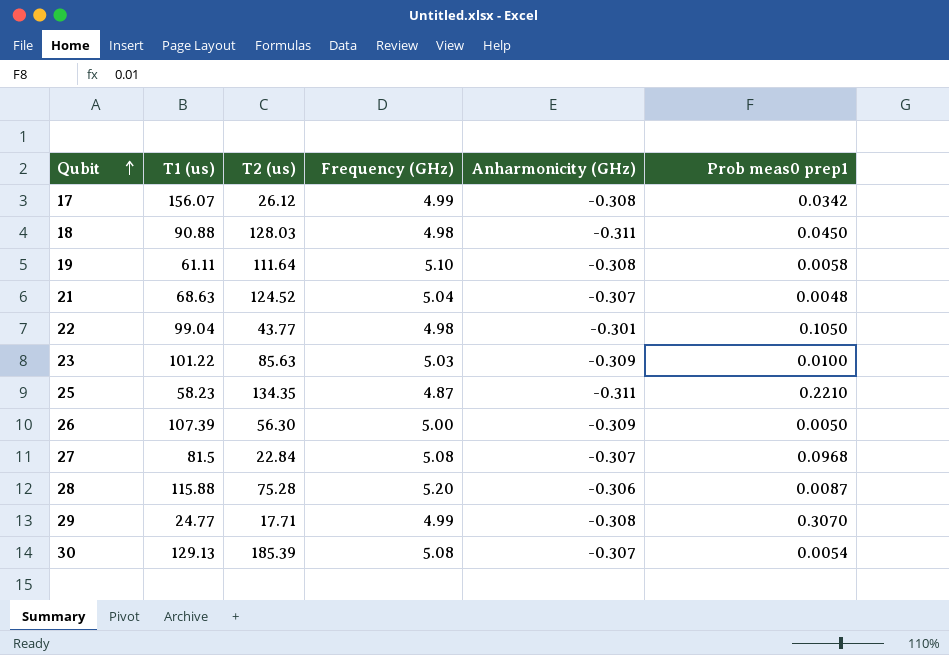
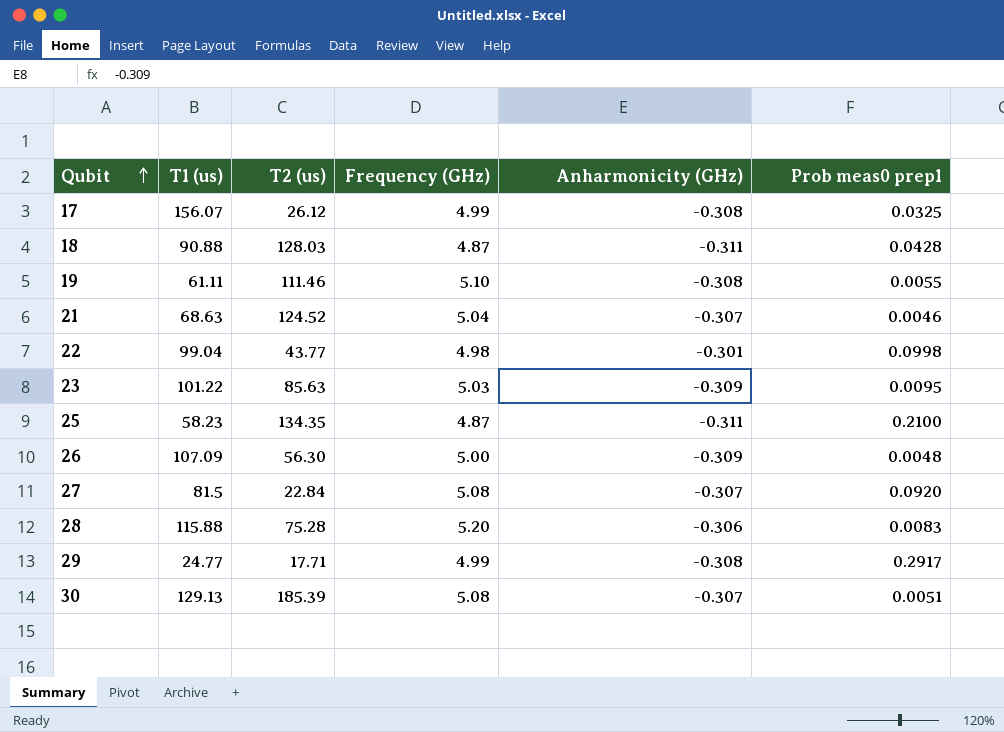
17 | Prob meas0 prep1: 0.0342 -> 0.0325
18 | Frequency (GHz): 4.98 -> 4.87
18 | Prob meas0 prep1: 0.0450 -> 0.0428
19 | T2 (us): 111.64 -> 111.46
19 | Prob meas0 prep1: 0.0058 -> 0.0055
21 | Prob meas0 prep1: 0.0048 -> 0.0046
22 | Prob meas0 prep1: 0.1050 -> 0.0998
23 | Prob meas0 prep1: 0.0100 -> 0.0095
25 | Prob meas0 prep1: 0.2210 -> 0.2100
26 | T1 (us): 107.39 -> 107.09
26 | Prob meas0 prep1: 0.0050 -> 0.0048
27 | Prob meas0 prep1: 0.0968 -> 0.0920
28 | Prob meas0 prep1: 0.0087 -> 0.0083
29 | Prob meas0 prep1: 0.3070 -> 0.2917
30 | Prob meas0 prep1: 0.0054 -> 0.0051

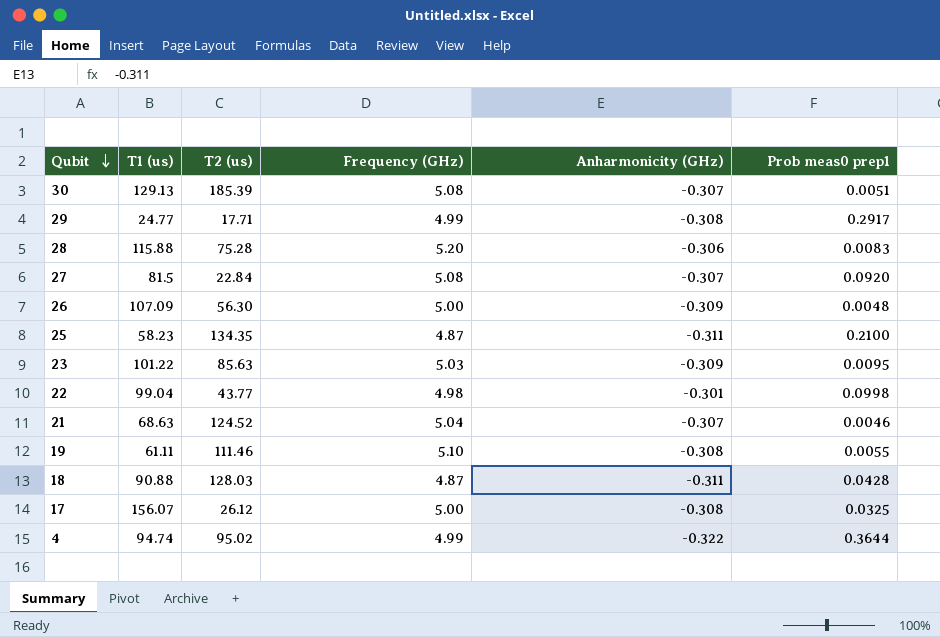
row order: Qubit ascending -> Qubit descending
17 | Frequency (GHz): 4.99 -> 5.00
row 4: none -> 94.74 | 95.02 | 4.99 | -0.322 | 0.3644

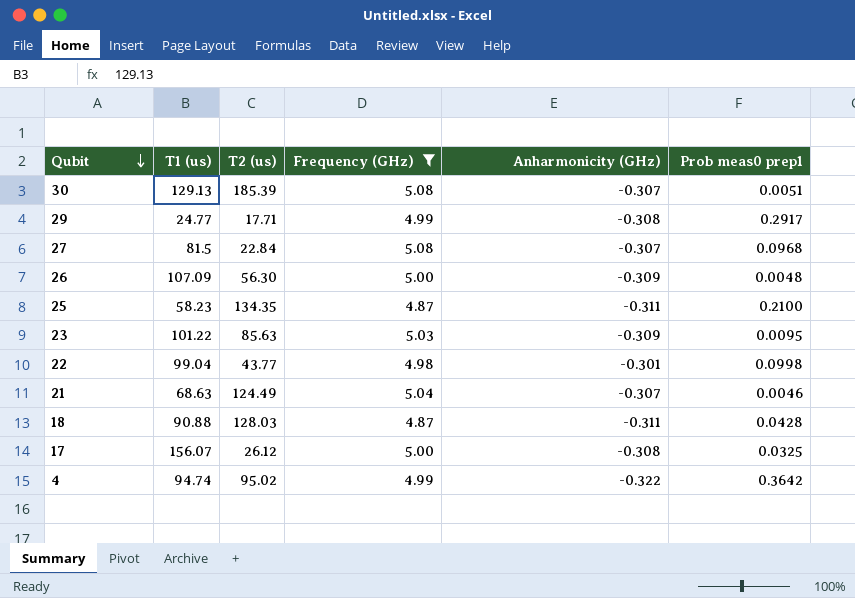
filter: none -> Frequency (GHz) <= 5.08
27 | Prob meas0 prep1: 0.0920 -> 0.0968
21 | T2 (us): 124.52 -> 124.49
4 | Prob meas0 prep1: 0.3644 -> 0.3642

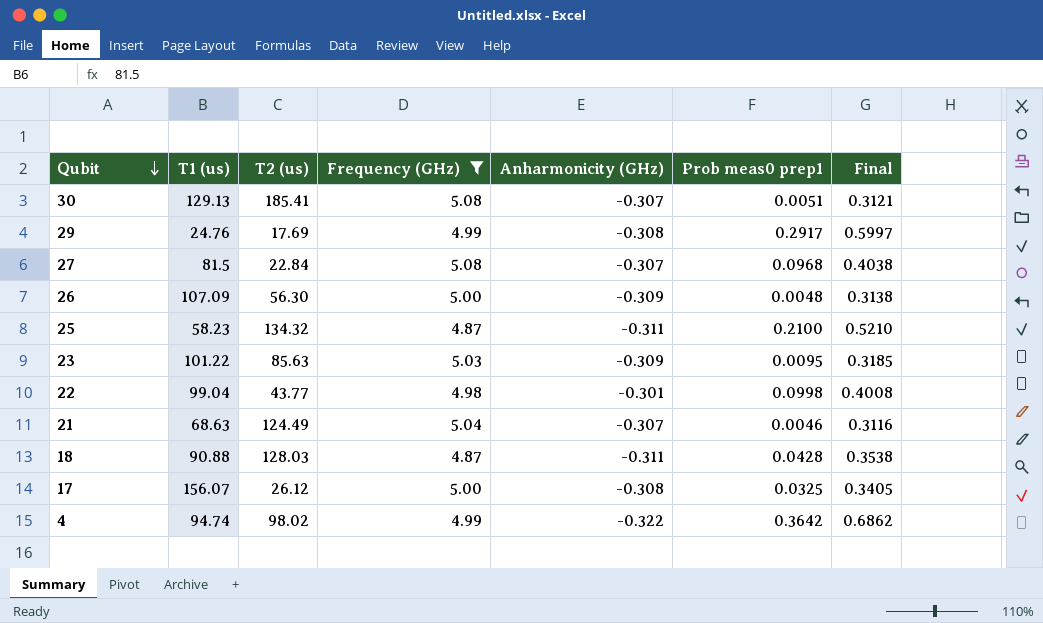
column Final | formula: none -> [Prob meas0 prep1] - [Anharmonicity (GHz)]
30 | T2 (us): 185.39 -> 185.41
29 | T1 (us): 24.77 -> 24.76
29 | T2 (us): 17.71 -> 17.69
25 | T2 (us): 134.35 -> 134.32
4 | T2 (us): 95.02 -> 98.02

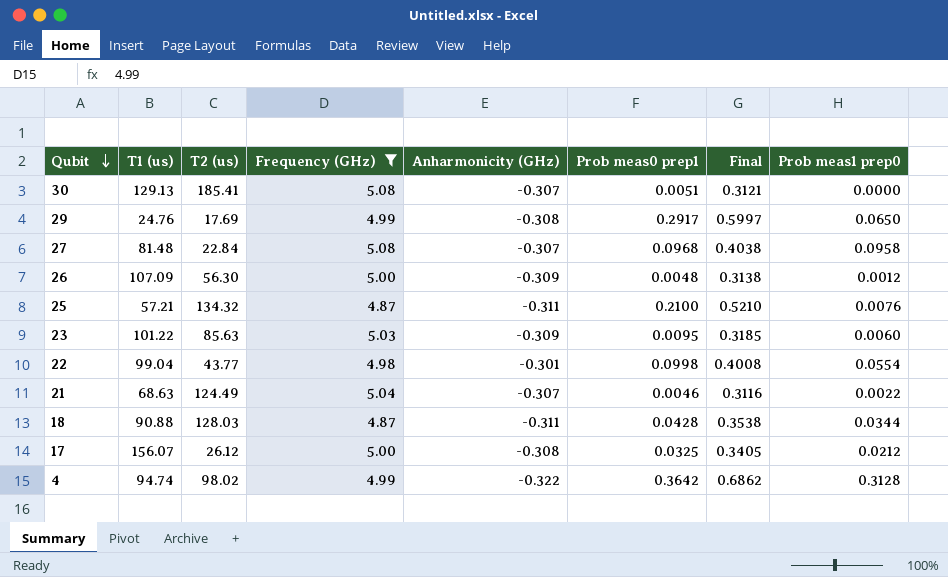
column Prob meas1 prep0 | position: none -> 8
27 | T1 (us): 81.5 -> 81.48
25 | T1 (us): 58.23 -> 57.21

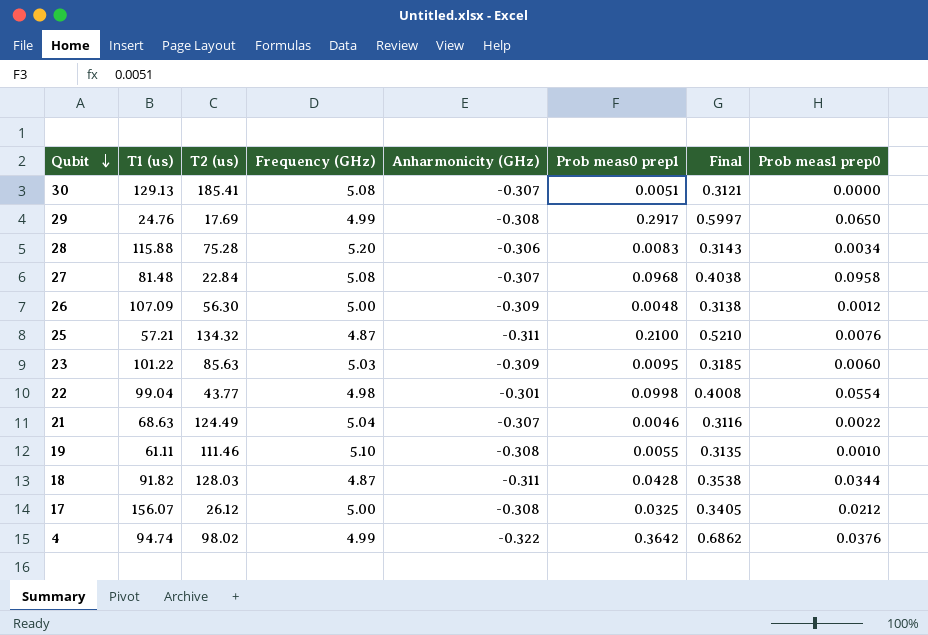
filter: Frequency (GHz) <= 5.08 -> none
18 | T1 (us): 90.88 -> 91.82
4 | Prob meas1 prep0: 0.3128 -> 0.0376

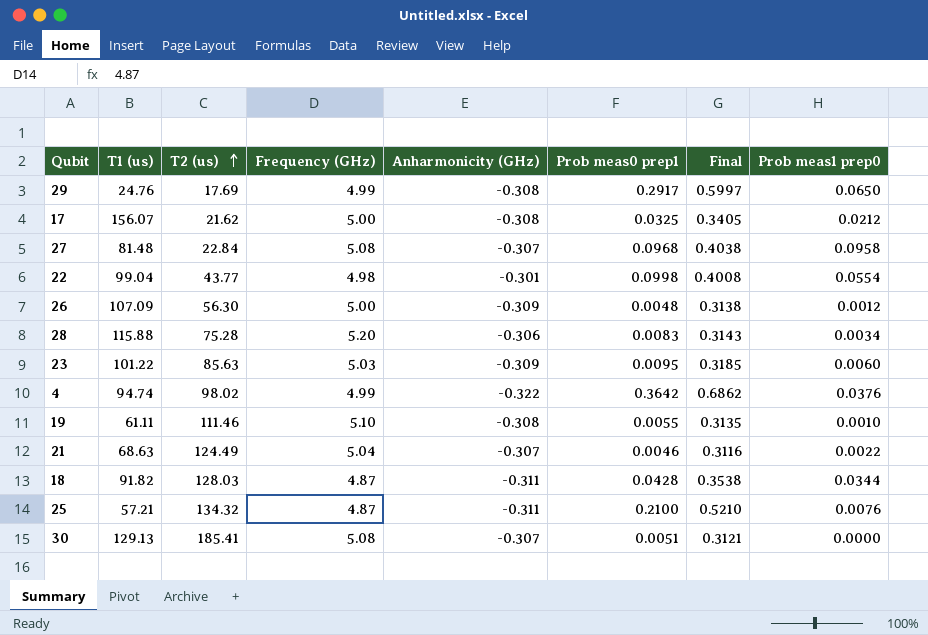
row order: Qubit descending -> T2 (us) ascending
17 | T2 (us): 26.12 -> 21.62

